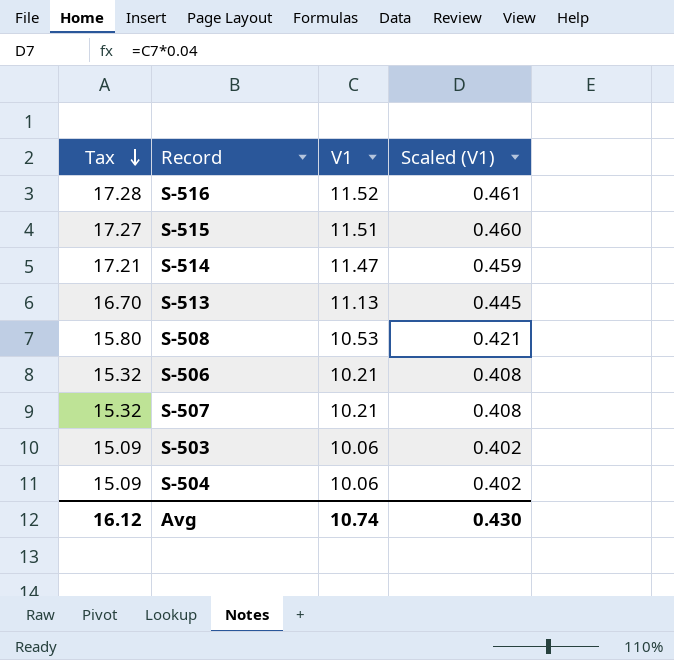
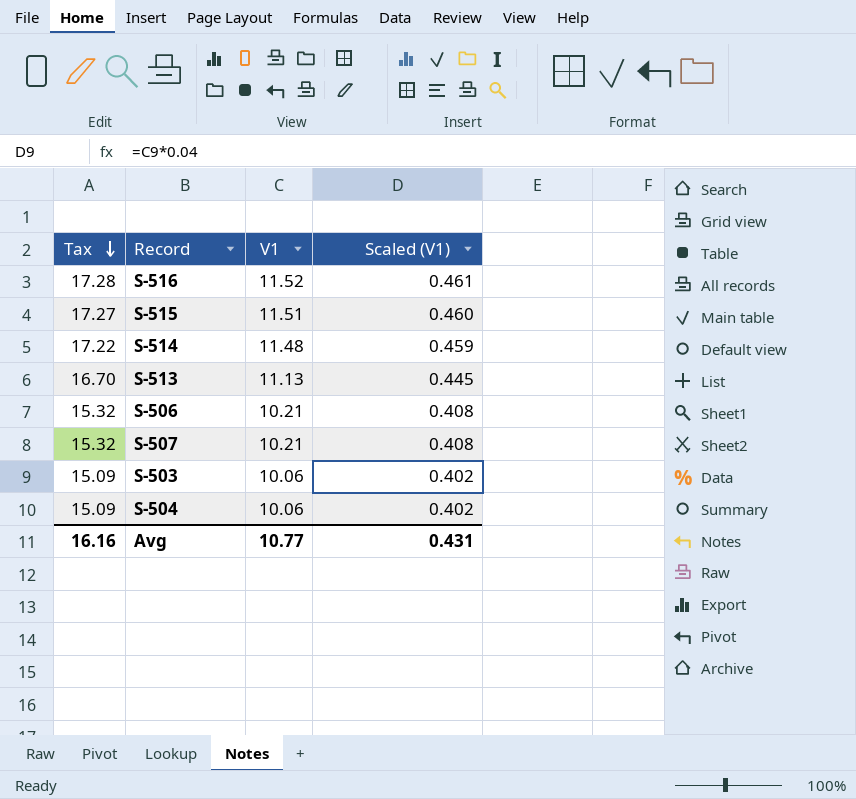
row S-508: 15.80 | 10.53 | 0.421 -> none
S-514 | Tax: 17.21 -> 17.22
S-514 | V1: 11.47 -> 11.48
Avg | Tax: 16.12 -> 16.16
Avg | V1: 10.74 -> 10.77
Avg | Scaled (V1): 0.430 -> 0.431

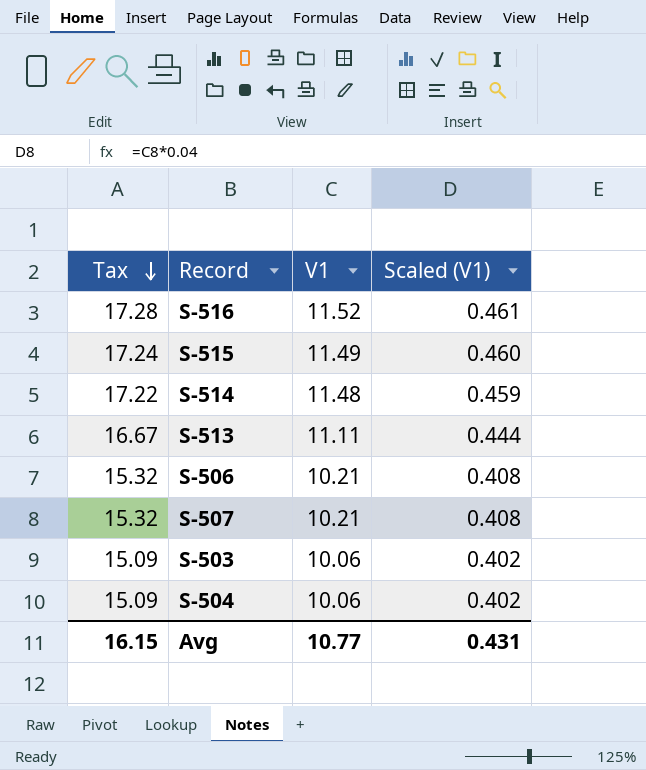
S-515 | Tax: 17.27 -> 17.24
S-515 | V1: 11.51 -> 11.49
S-513 | Tax: 16.70 -> 16.67
S-513 | V1: 11.13 -> 11.11
S-513 | Scaled (V1): 0.445 -> 0.444
Avg | Tax: 16.16 -> 16.15

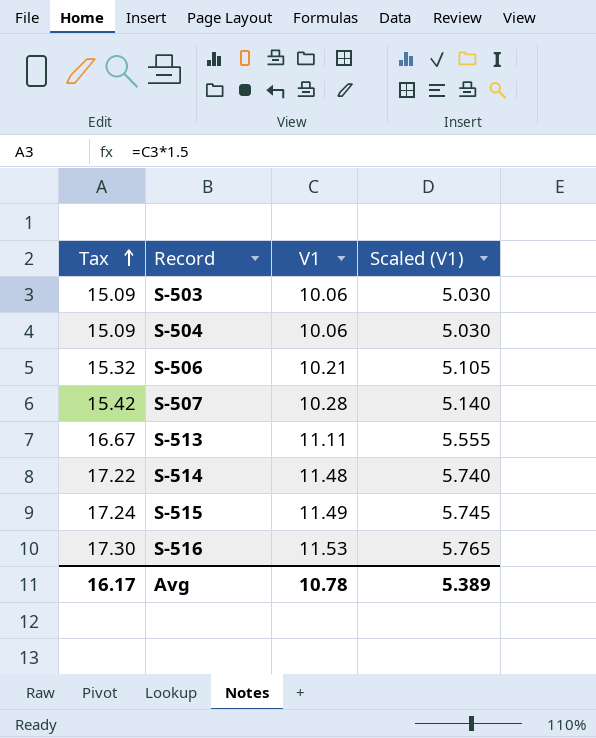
row order: Tax descending -> Tax ascending
column Scaled (V1) | formula: [V1] * 0.04 -> [V1] * 0.5
S-507 | Tax: 15.32 -> 15.42
S-507 | V1: 10.21 -> 10.28
S-516 | Tax: 17.28 -> 17.30
S-516 | V1: 11.52 -> 11.53
Avg | Tax: 16.15 -> 16.17
Avg | V1: 10.77 -> 10.78
Avg | Scaled (V1): 0.431 -> 5.389

